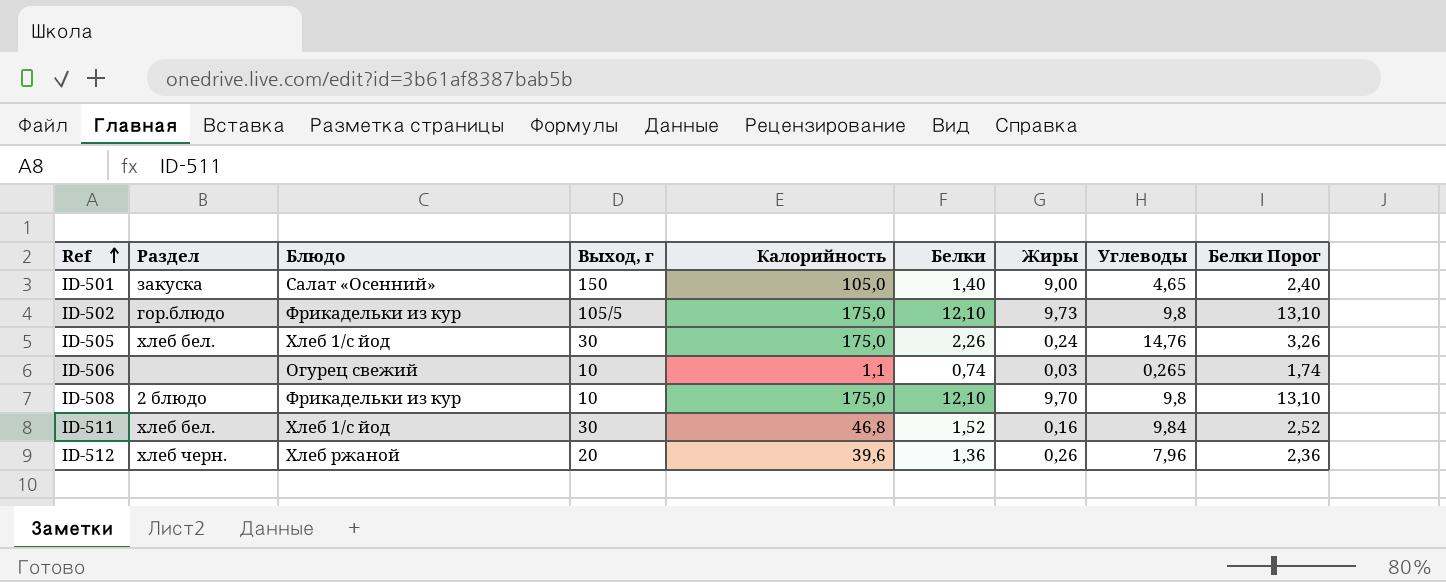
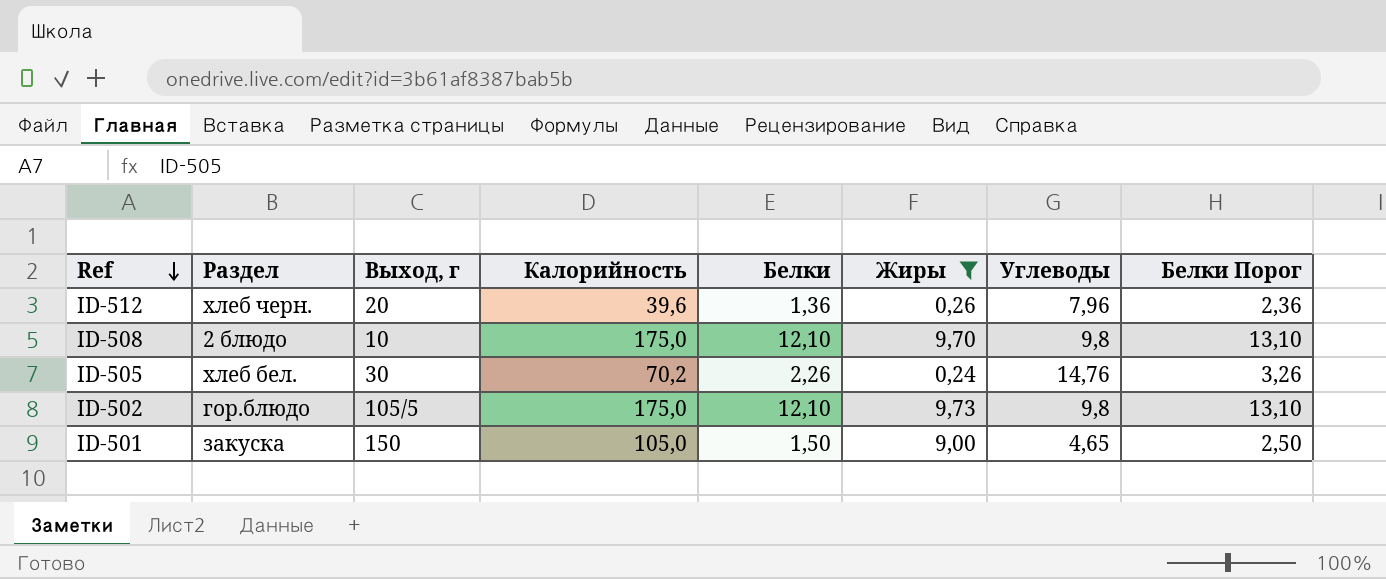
filter: none -> Жиры >= 0,24
row order: Ref ascending -> Ref descending
column Блюдо | position: 3 -> none
ID-505 | Калорийность: 175,0 -> 70,2
ID-501 | Белки: 1,40 -> 1,50
ID-501 | Белки Порог: 2,40 -> 2,50

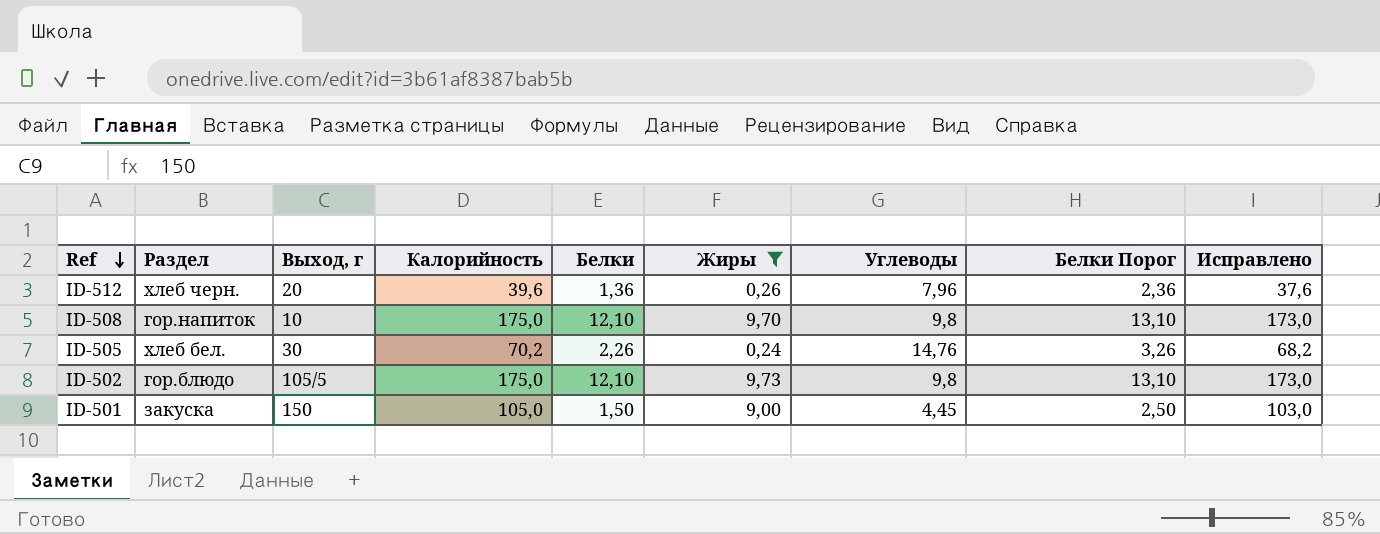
column Исправлено | formula: none -> [Калорийность] - 2
ID-508 | Раздел: 2 блюдо -> гор.напиток
ID-501 | Углеводы: 4,65 -> 4,45

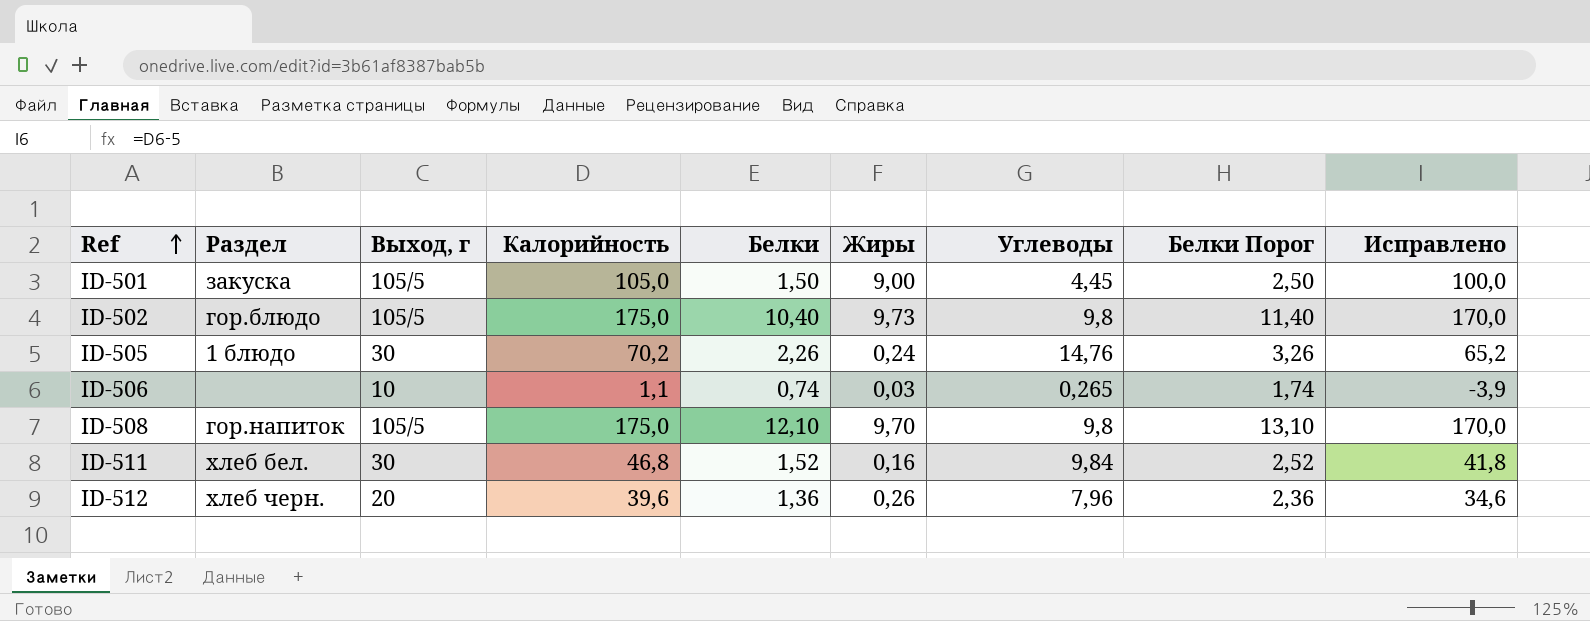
filter: Жиры >= 0,24 -> none
row order: Ref descending -> Ref ascending
column Исправлено | formula: [Калорийность] - 2 -> [Калорийность] - 5
ID-501 | Выход, г: 150 -> 105/5
ID-502 | Белки: 12,10 -> 10,40
ID-502 | Белки Порог: 13,10 -> 11,40
ID-505 | Раздел: хлеб бел. -> 1 блюдо
ID-508 | Выход, г: 10 -> 105/5

